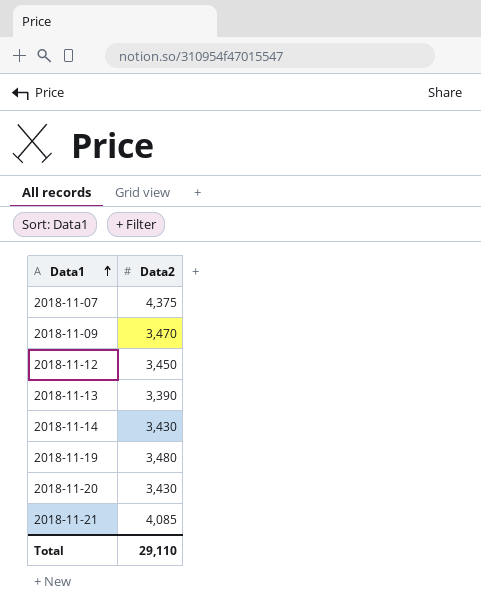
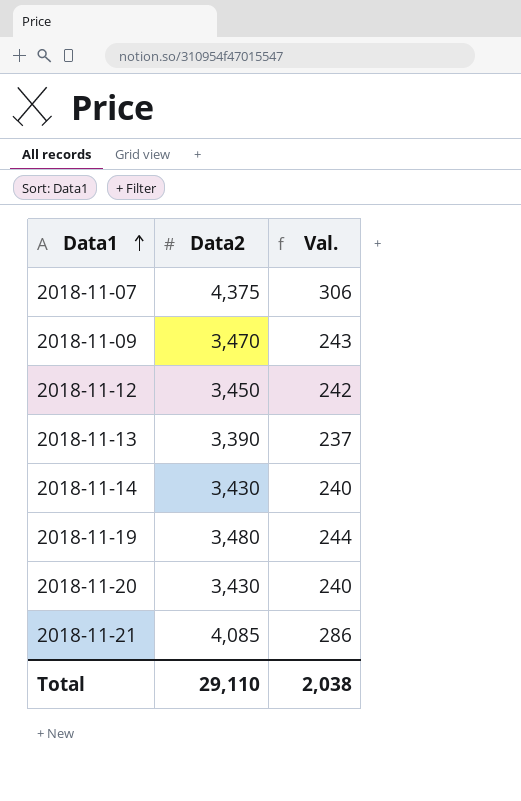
column Val. | formula: none -> [Data2] * 0.07

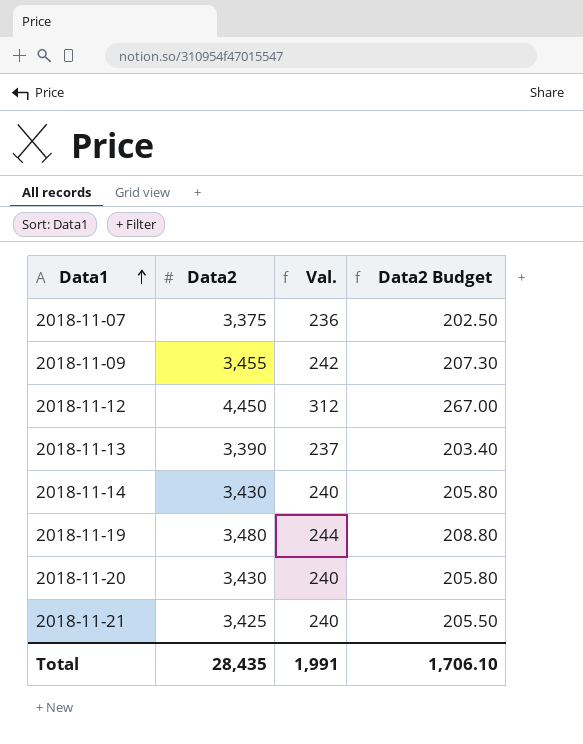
column Data2 Budget | formula: none -> [Data2] * 0.06
2018-11-07 | Data2: 4,375 -> 3,375
2018-11-07 | Val.: 306 -> 236
2018-11-09 | Data2: 3,470 -> 3,455
2018-11-09 | Val.: 243 -> 242
2018-11-12 | Data2: 3,450 -> 4,450
2018-11-12 | Val.: 242 -> 312
2018-11-21 | Data2: 4,085 -> 3,425
2018-11-21 | Val.: 286 -> 240
Total | Data2: 29,110 -> 28,435
Total | Val.: 2,038 -> 1,991

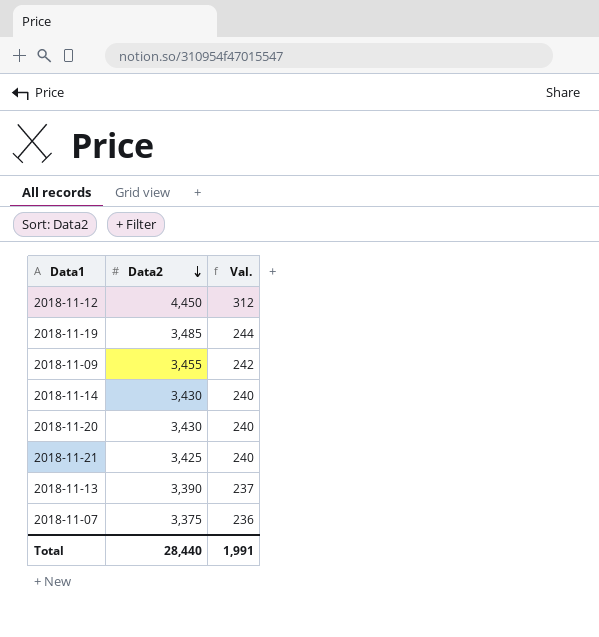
row order: Data1 ascending -> Data2 descending
column Data2 Budget | formula: [Data2] * 0.06 -> none
2018-11-19 | Data2: 3,480 -> 3,485
Total | Data2: 28,435 -> 28,440

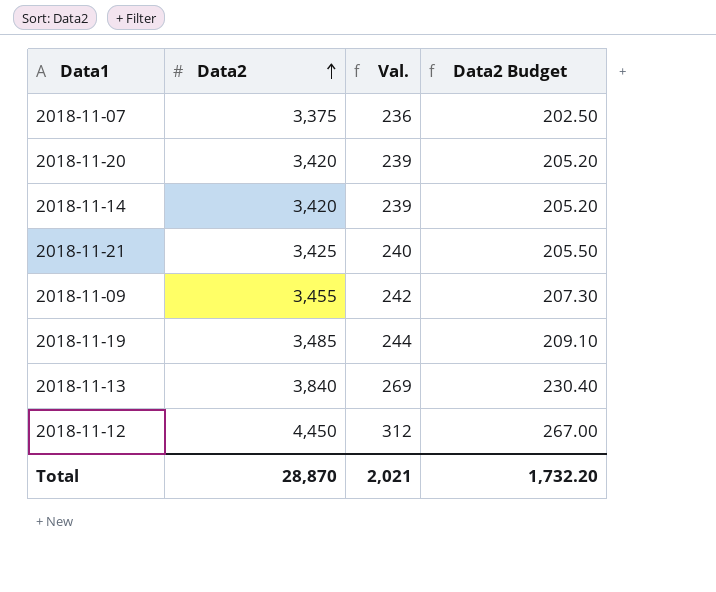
row order: Data2 descending -> Data2 ascending
column Data2 Budget | formula: none -> [Data2] * 0.06
2018-11-20 | Data2: 3,430 -> 3,420
2018-11-20 | Val.: 240 -> 239
2018-11-14 | Data2: 3,430 -> 3,420
2018-11-14 | Val.: 240 -> 239
2018-11-13 | Data2: 3,390 -> 3,840
2018-11-13 | Val.: 237 -> 269
Total | Data2: 28,440 -> 28,870
Total | Val.: 1,991 -> 2,021

